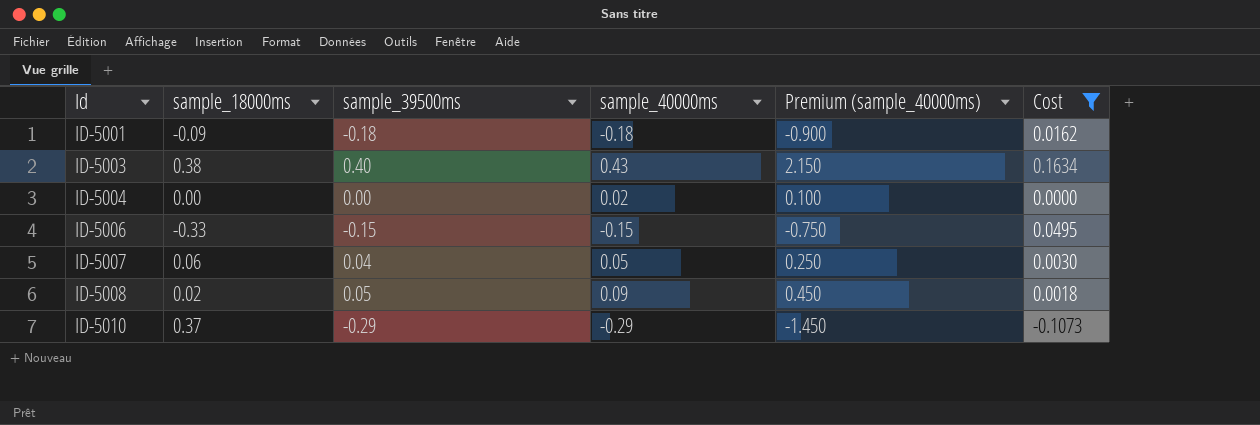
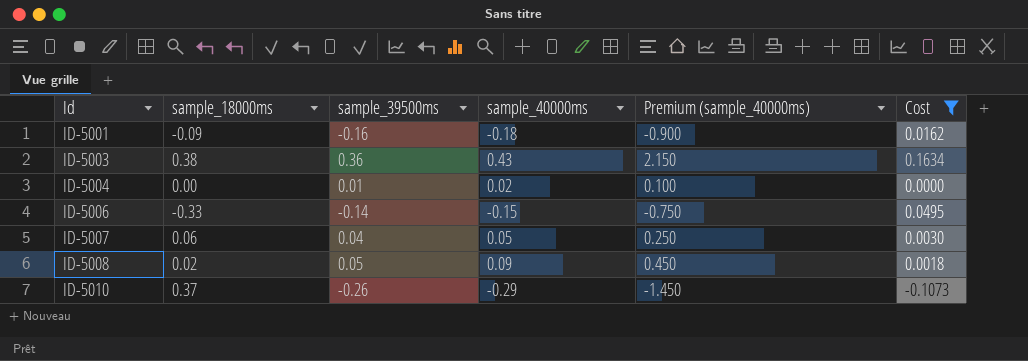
ID-5001 | sample_39500ms: -0.18 -> -0.16
ID-5003 | sample_39500ms: 0.40 -> 0.36
ID-5004 | sample_39500ms: 0.00 -> 0.01
ID-5006 | sample_39500ms: -0.15 -> -0.14
ID-5010 | sample_39500ms: -0.29 -> -0.26

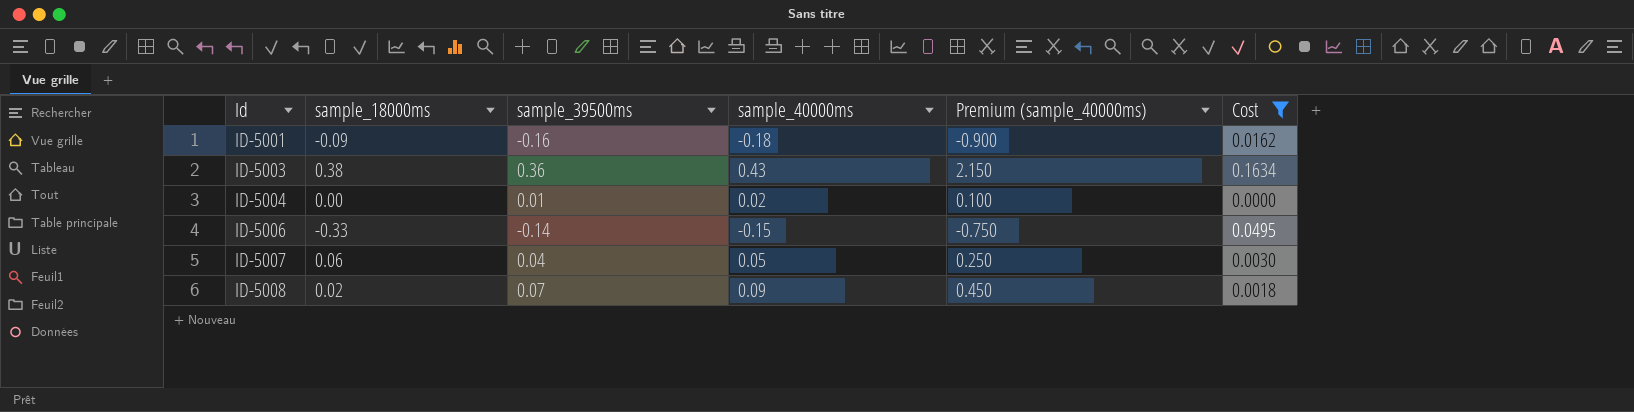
row ID-5010: 0.37 | -0.26 | -0.29 | -1.450 | -0.1073 -> none
ID-5008 | sample_39500ms: 0.05 -> 0.07

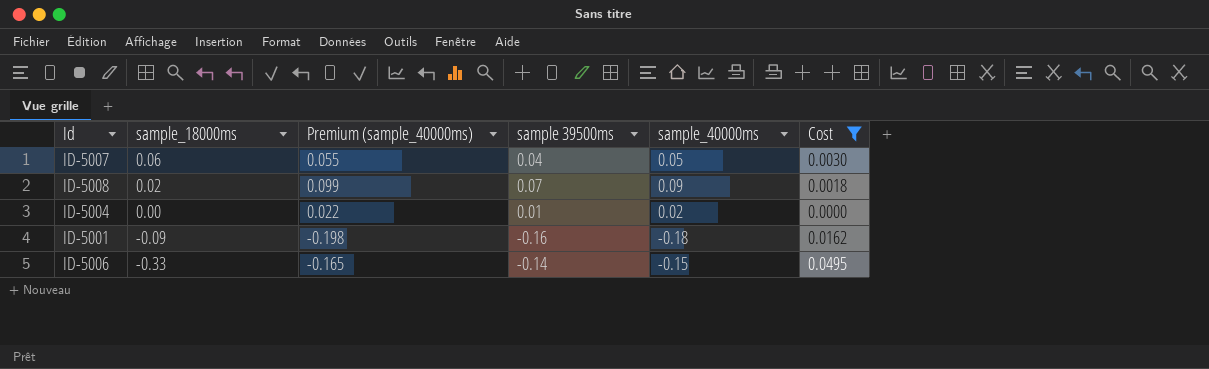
row order: Id ascending -> sample_18000ms descending
column Premium (sample_40000ms) | formula: [sample_40000ms] * 5 -> [sample_40000ms] * 1.1
column Premium (sample_40000ms) | position: 5 -> 3
column name: sample_39500ms -> sample 39500ms
row ID-5003: 0.38 | 0.36 | 0.43 | 2.150 | 0.1634 -> none

